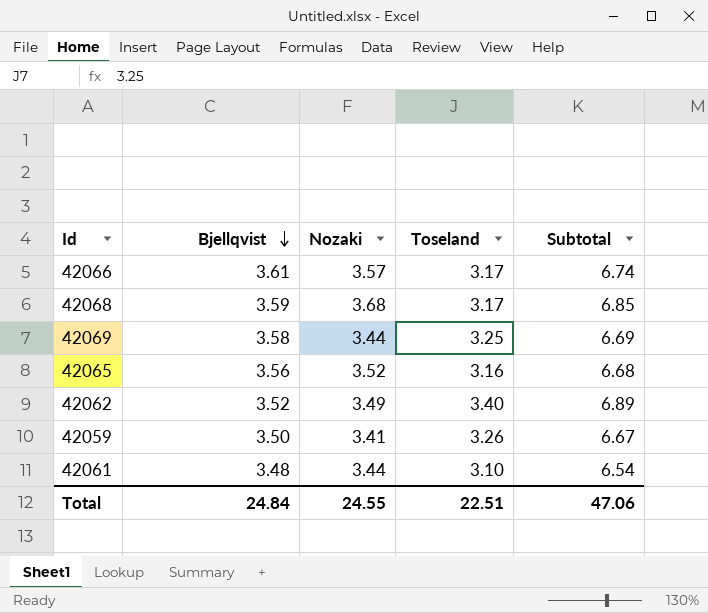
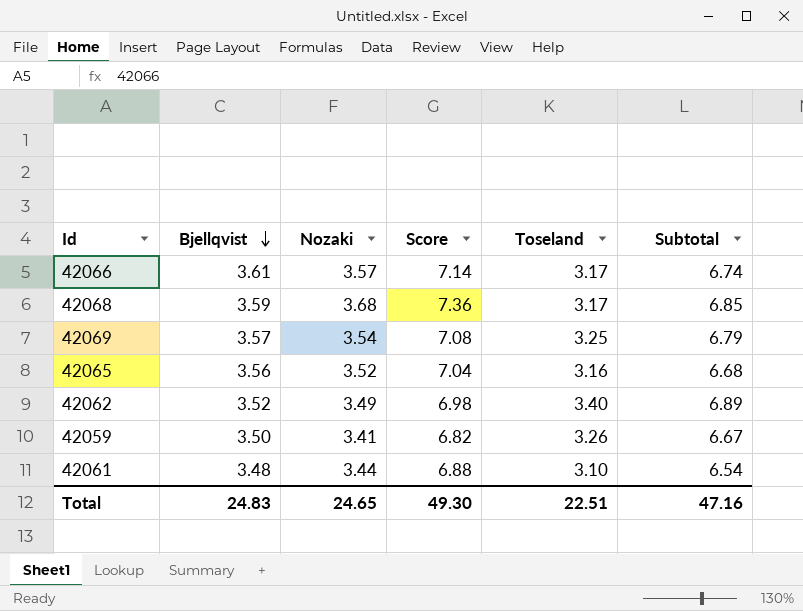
column Score | formula: none -> [Nozaki] * 2
42069 | Bjellqvist: 3.58 -> 3.57
42069 | Nozaki: 3.44 -> 3.54
42069 | Subtotal: 6.69 -> 6.79
Total | Bjellqvist: 24.84 -> 24.83
Total | Nozaki: 24.55 -> 24.65
Total | Subtotal: 47.06 -> 47.16

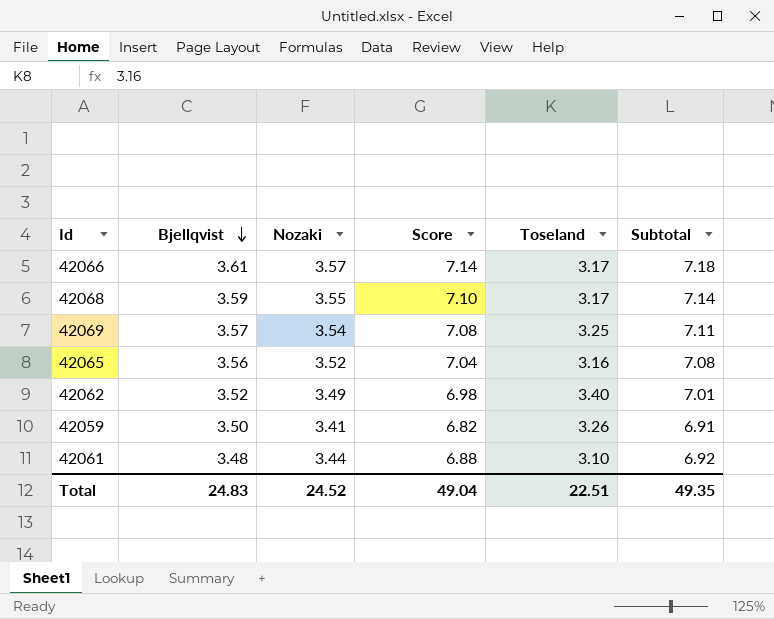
column Subtotal | formula: [Nozaki] + [Toseland] -> [Bjellqvist] + [Nozaki]
42068 | Nozaki: 3.68 -> 3.55
42068 | Score: 7.36 -> 7.10
Total | Nozaki: 24.65 -> 24.52
Total | Score: 49.30 -> 49.04
Total | Subtotal: 47.16 -> 49.35

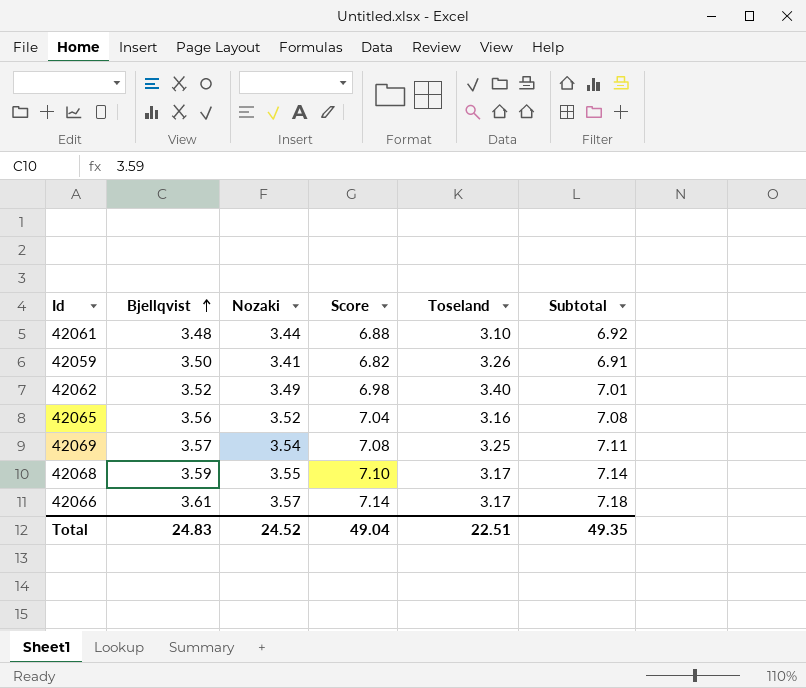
row order: Bjellqvist descending -> Bjellqvist ascending

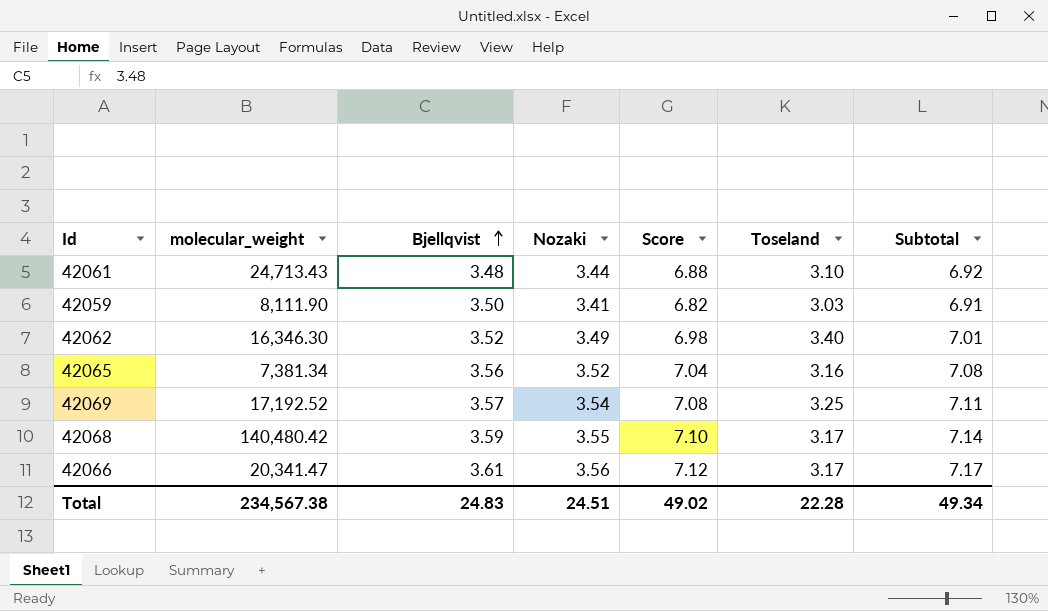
column molecular_weight | position: none -> 2
42059 | Toseland: 3.26 -> 3.03
42066 | Nozaki: 3.57 -> 3.56
42066 | Score: 7.14 -> 7.12
42066 | Subtotal: 7.18 -> 7.17
Total | Nozaki: 24.52 -> 24.51
Total | Score: 49.04 -> 49.02
Total | Toseland: 22.51 -> 22.28
Total | Subtotal: 49.35 -> 49.34

